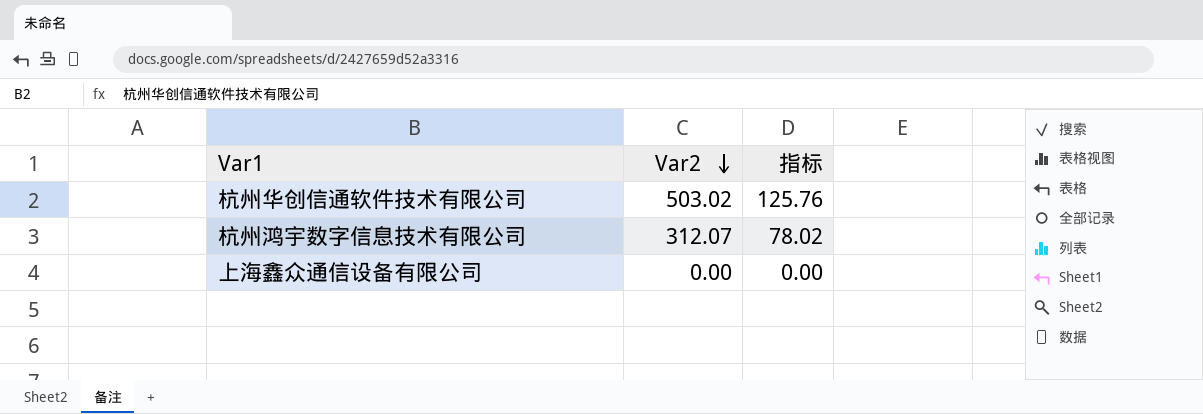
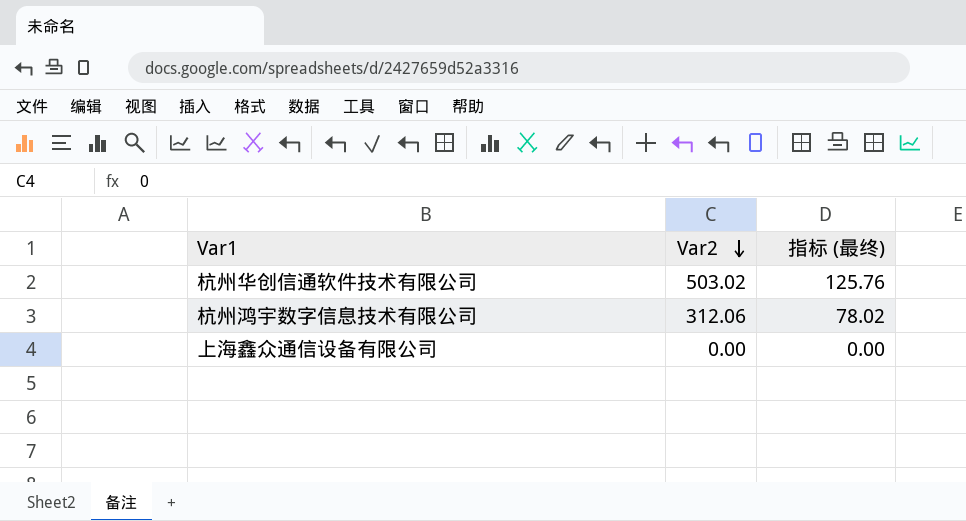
column name: 指标 -> 指标 (最终)
杭州鸿宇数字信息技术有限公司 | Var2: 312.07 -> 312.06

